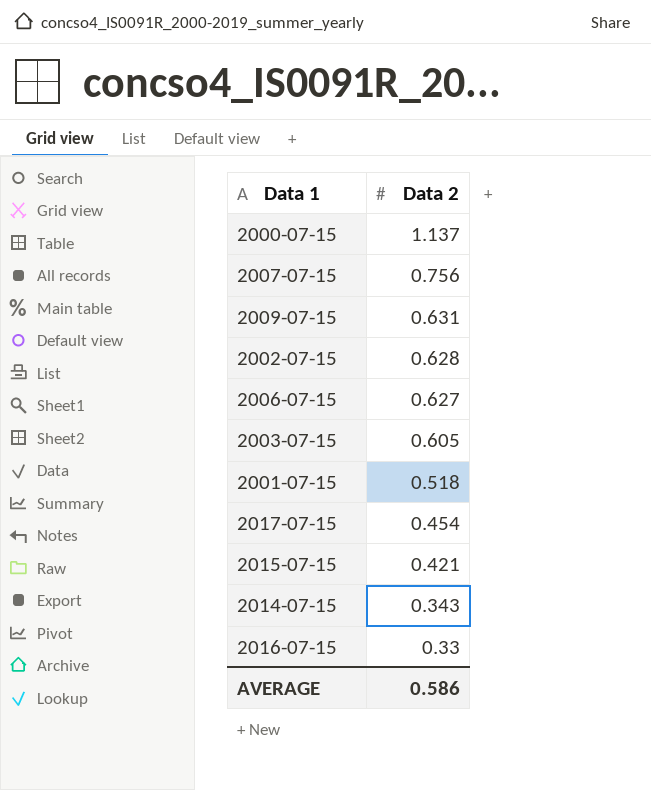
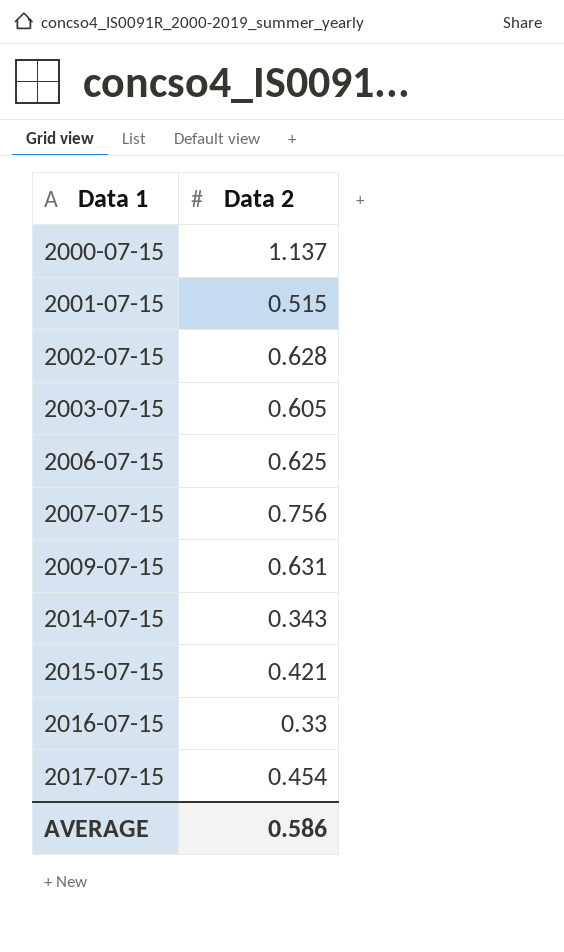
row order: Data 2 descending -> Data 1 ascending
2001-07-15 | Data 2: 0.518 -> 0.515
2006-07-15 | Data 2: 0.627 -> 0.625

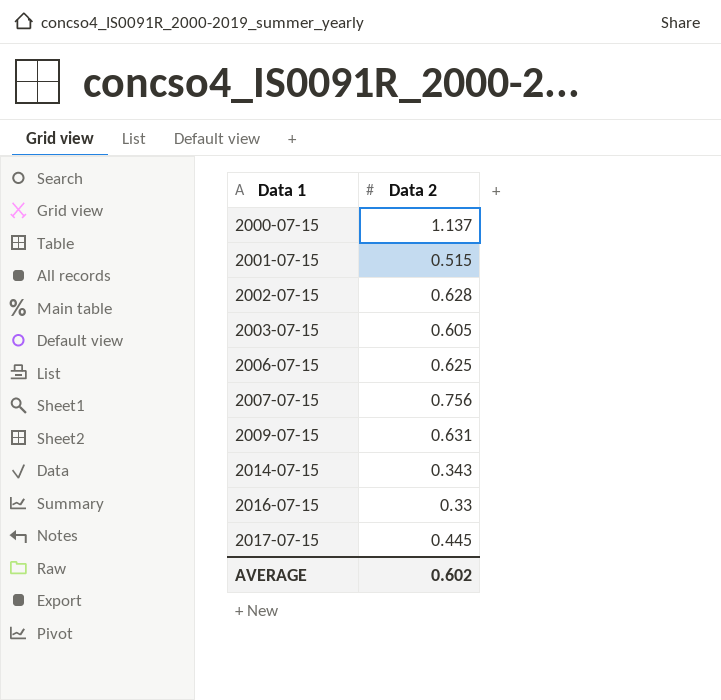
row 2015-07-15: 0.421 -> none
2017-07-15 | Data 2: 0.454 -> 0.445
AVERAGE | Data 2: 0.586 -> 0.602

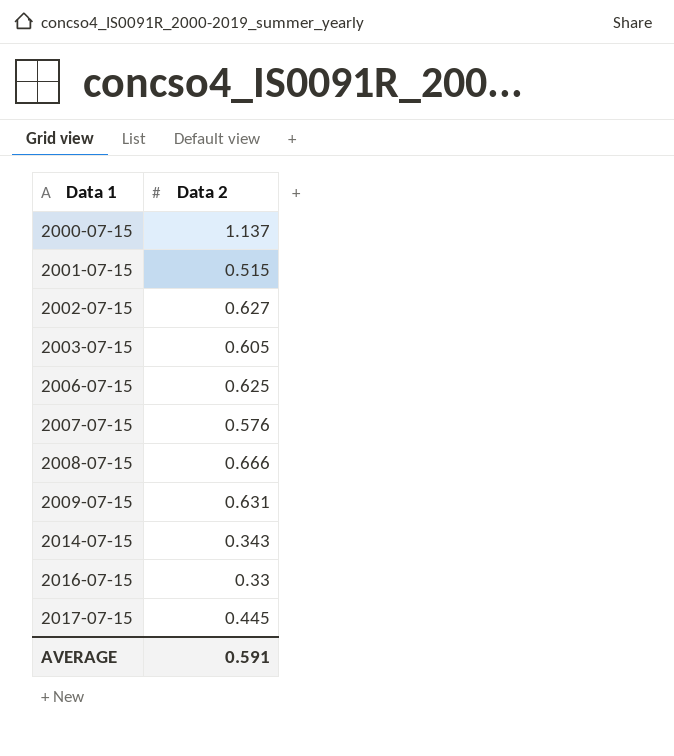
2002-07-15 | Data 2: 0.628 -> 0.627
2007-07-15 | Data 2: 0.756 -> 0.576
row 2008-07-15: none -> 0.666
AVERAGE | Data 2: 0.602 -> 0.591

